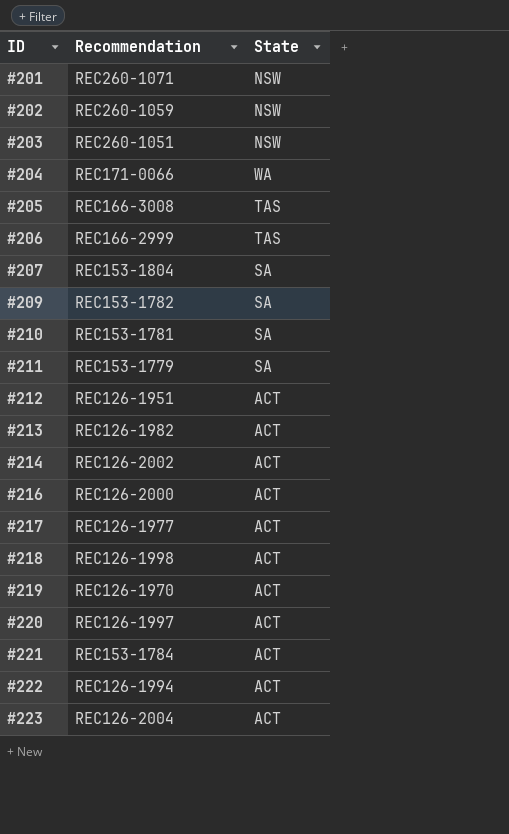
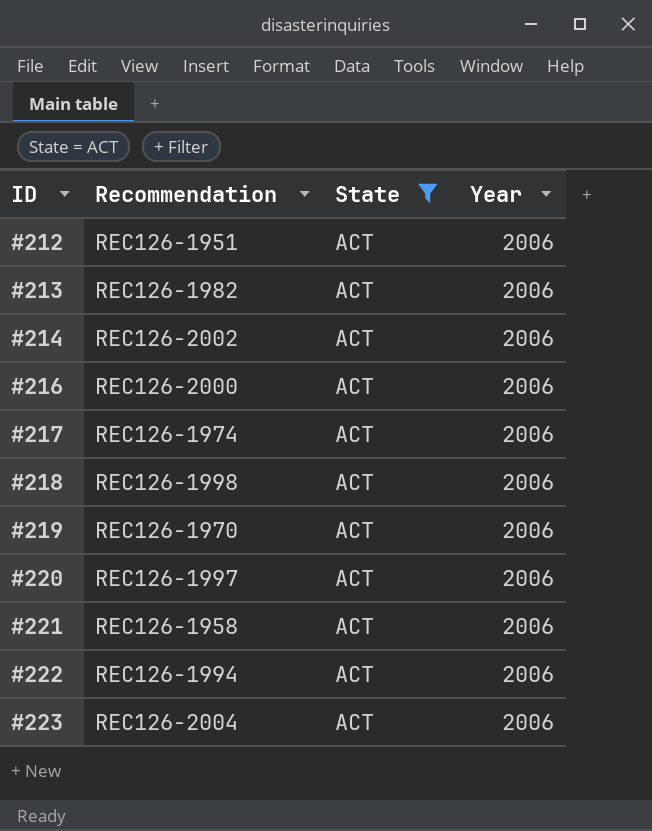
filter: none -> State = ACT
column Year | position: none -> 4
#217 | Recommendation: REC126-1977 -> REC126-1974
#221 | Recommendation: REC153-1784 -> REC126-1958

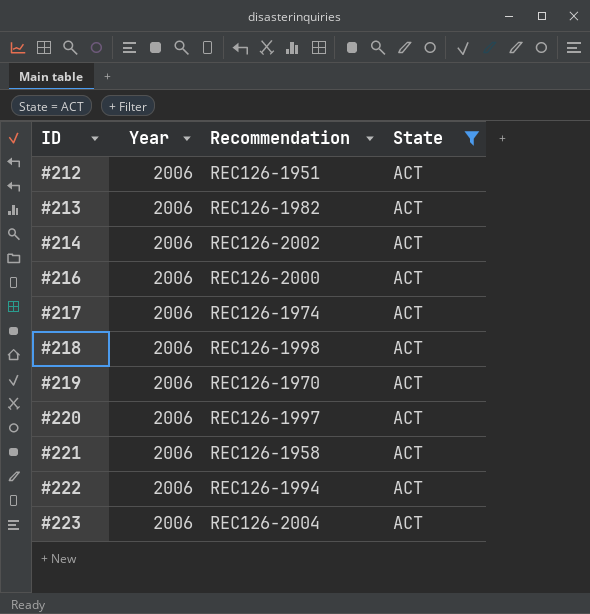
column Year | position: 4 -> 2

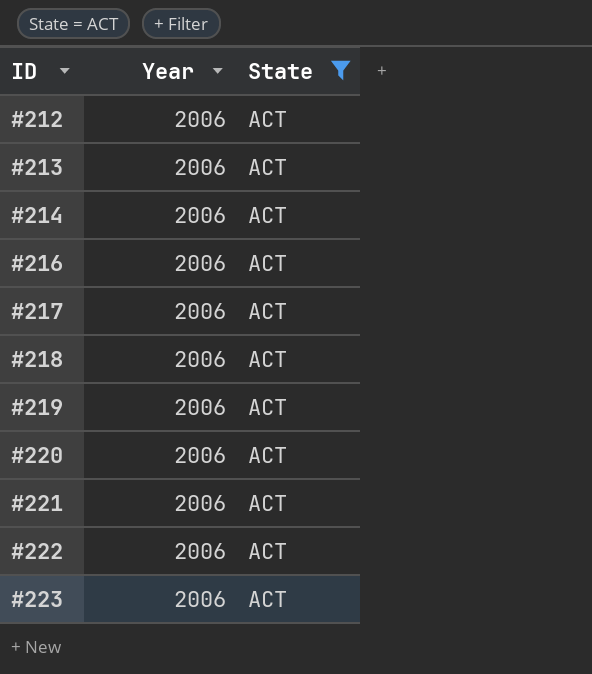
column Recommendation | position: 3 -> none

